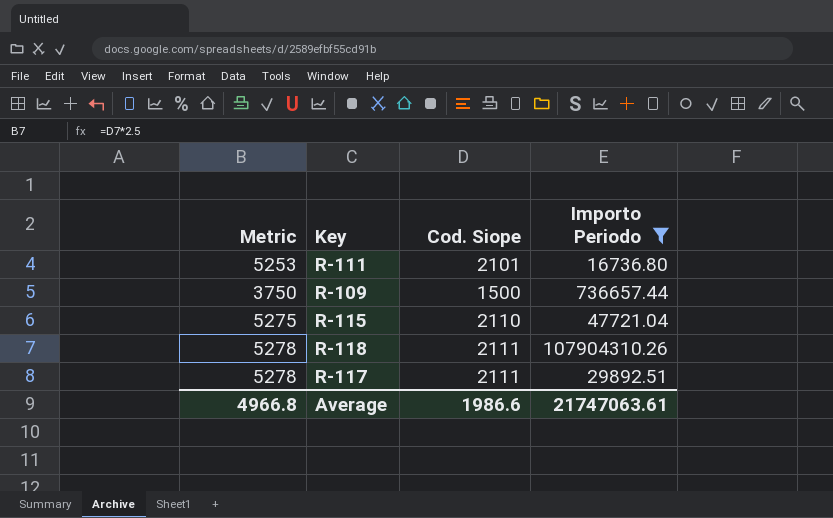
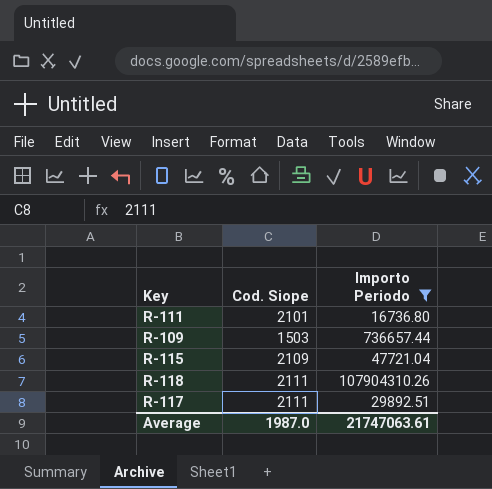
column Metric | formula: [Cod. Siope] * 2.5 -> none
R-109 | Cod. Siope: 1500 -> 1503
R-115 | Cod. Siope: 2110 -> 2109
Average | Cod. Siope: 1986.6 -> 1987.0

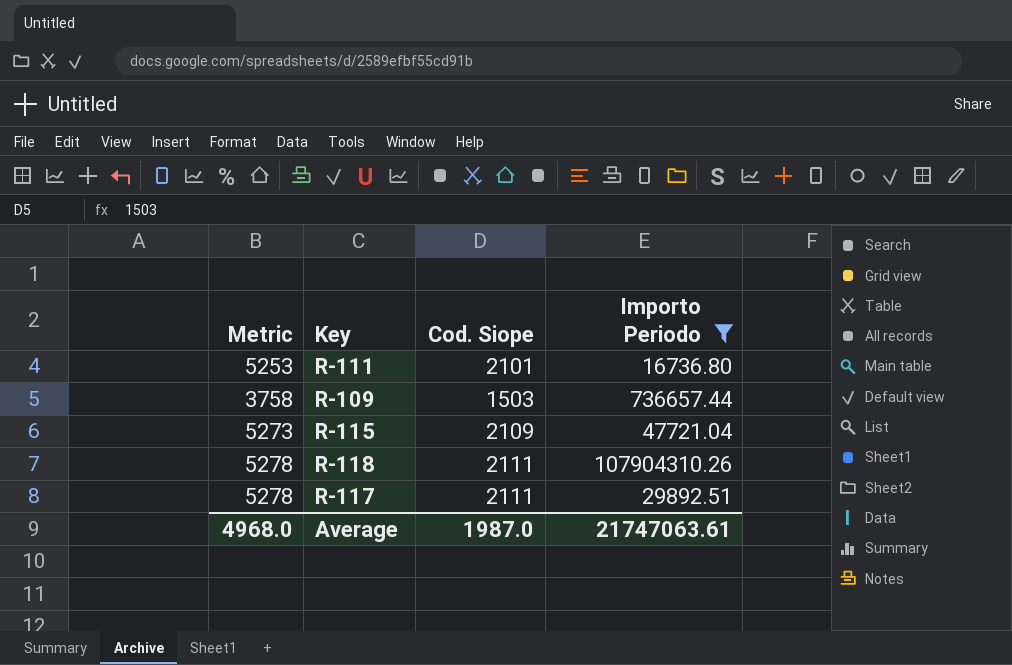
column Metric | formula: none -> [Cod. Siope] * 2.5

